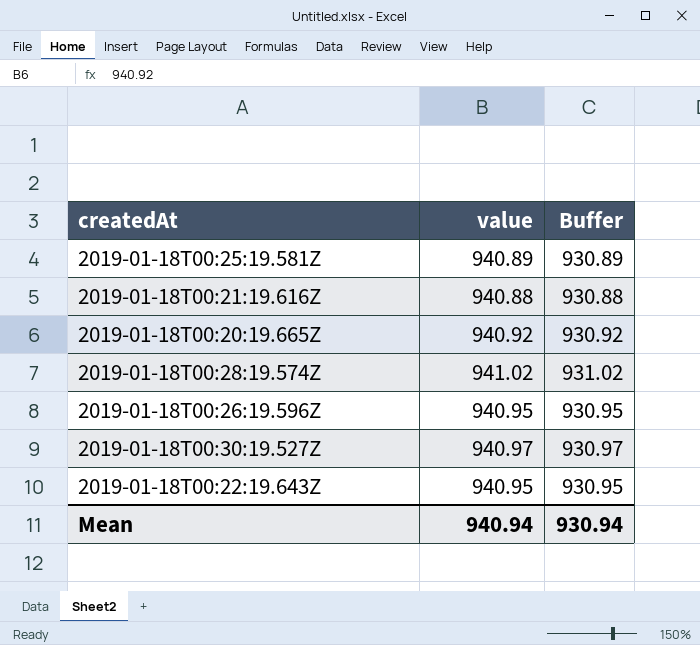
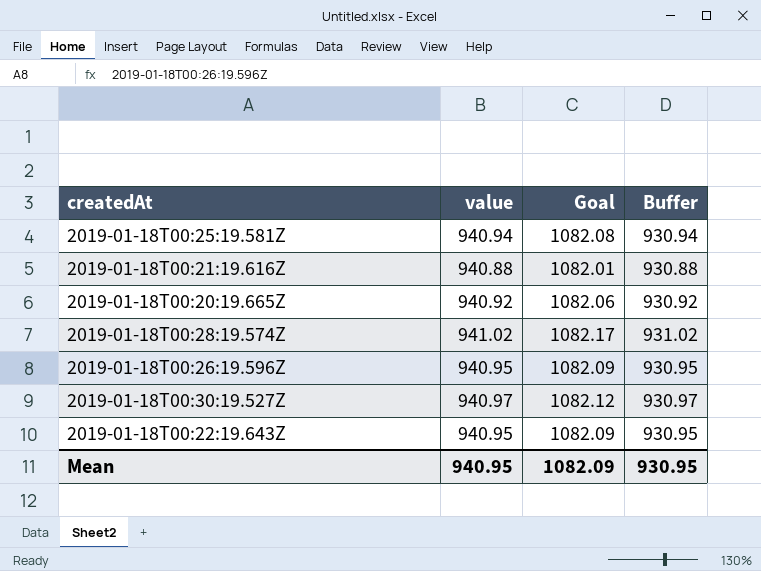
column Goal | formula: none -> [value] * 1.15
2019-01-18T00:25:19.581Z | value: 940.89 -> 940.94
2019-01-18T00:25:19.581Z | Buffer: 930.89 -> 930.94
Mean | value: 940.94 -> 940.95
Mean | Buffer: 930.94 -> 930.95

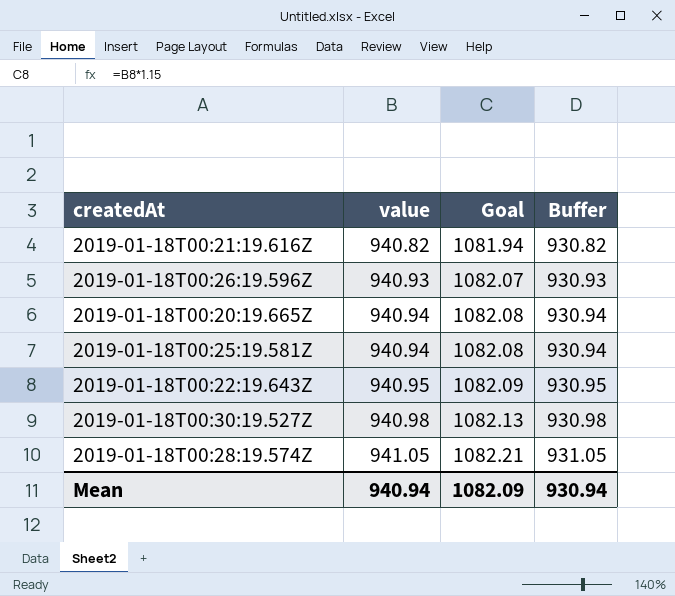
row order: none -> value ascending
2019-01-18T00:21:19.616Z | value: 940.88 -> 940.82
2019-01-18T00:21:19.616Z | Goal: 1082.01 -> 1081.94
2019-01-18T00:21:19.616Z | Buffer: 930.88 -> 930.82
2019-01-18T00:26:19.596Z | value: 940.95 -> 940.93
2019-01-18T00:26:19.596Z | Goal: 1082.09 -> 1082.07
2019-01-18T00:26:19.596Z | Buffer: 930.95 -> 930.93
2019-01-18T00:20:19.665Z | value: 940.92 -> 940.94
2019-01-18T00:20:19.665Z | Goal: 1082.06 -> 1082.08
2019-01-18T00:20:19.665Z | Buffer: 930.92 -> 930.94
2019-01-18T00:30:19.527Z | value: 940.97 -> 940.98
2019-01-18T00:30:19.527Z | Goal: 1082.12 -> 1082.13
2019-01-18T00:30:19.527Z | Buffer: 930.97 -> 930.98
2019-01-18T00:28:19.574Z | value: 941.02 -> 941.05
2019-01-18T00:28:19.574Z | Goal: 1082.17 -> 1082.21
2019-01-18T00:28:19.574Z | Buffer: 931.02 -> 931.05
Mean | value: 940.95 -> 940.94
Mean | Buffer: 930.95 -> 930.94

